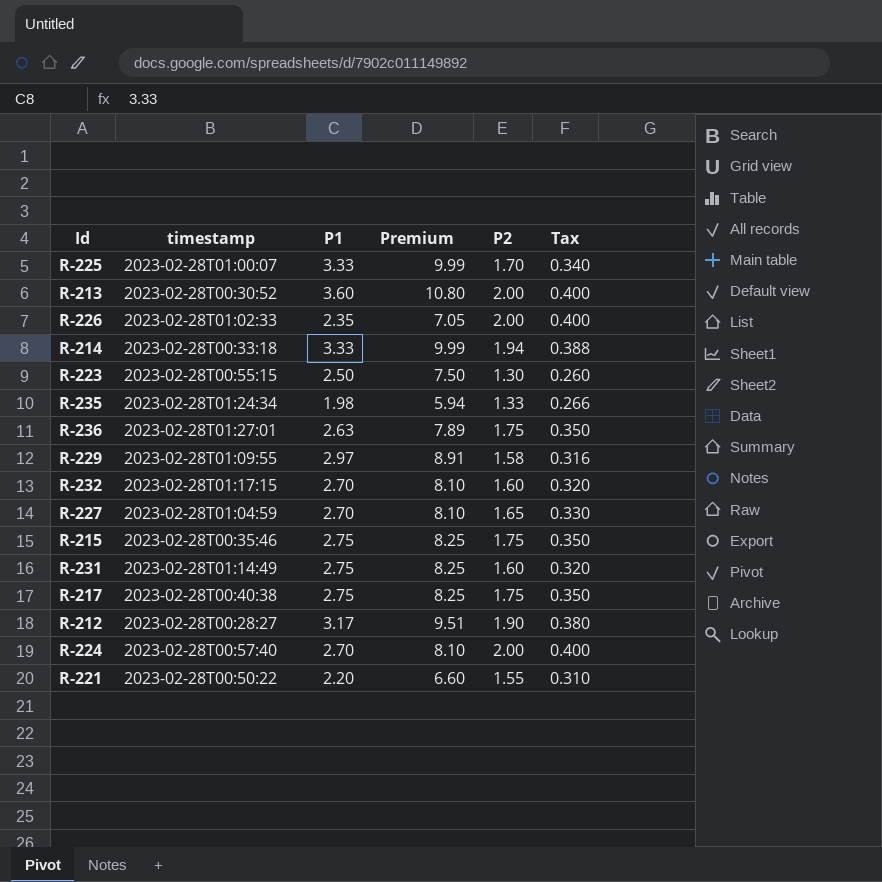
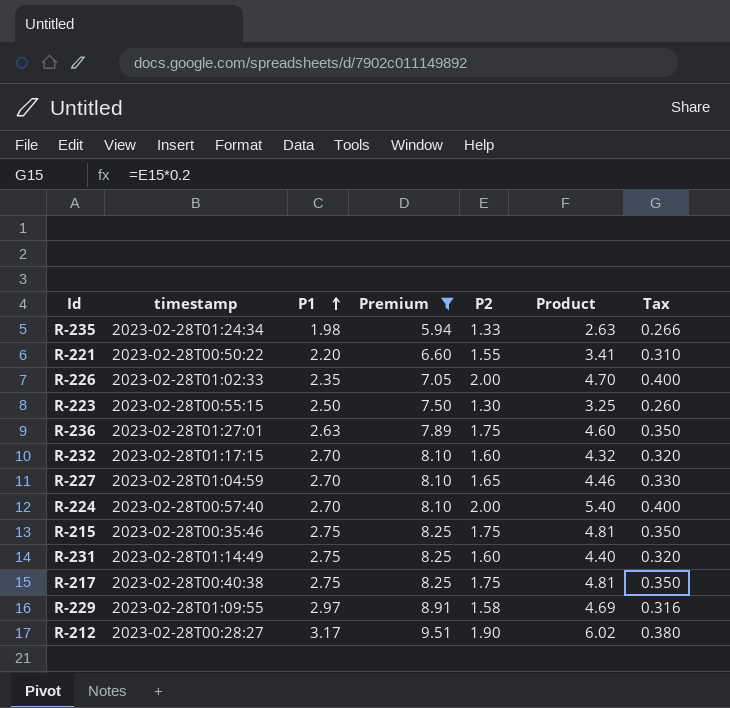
filter: none -> Premium <= 9.51
row order: none -> P1 ascending
column Product | formula: none -> [P1] * [P2]

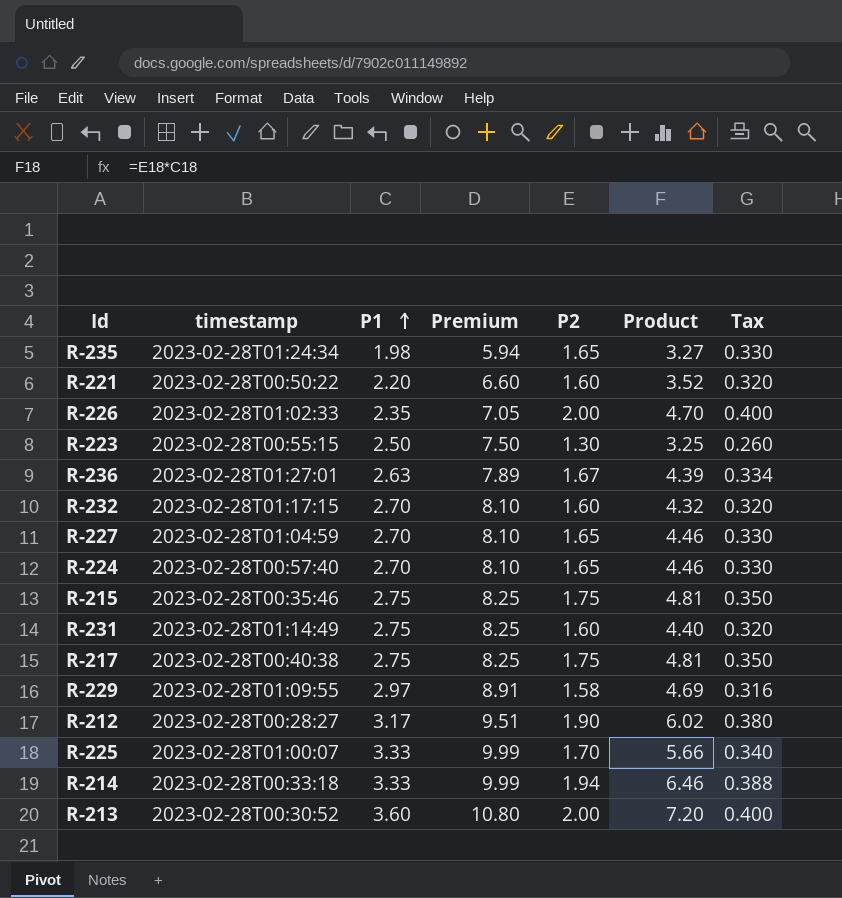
filter: Premium <= 9.51 -> none
R-235 | P2: 1.33 -> 1.65
R-235 | Product: 2.63 -> 3.27
R-235 | Tax: 0.266 -> 0.330
R-221 | P2: 1.55 -> 1.60
R-221 | Product: 3.41 -> 3.52
R-221 | Tax: 0.310 -> 0.320
R-236 | P2: 1.75 -> 1.67
R-236 | Product: 4.60 -> 4.39
R-236 | Tax: 0.350 -> 0.334
R-224 | P2: 2.00 -> 1.65
R-224 | Product: 5.40 -> 4.46
R-224 | Tax: 0.400 -> 0.330

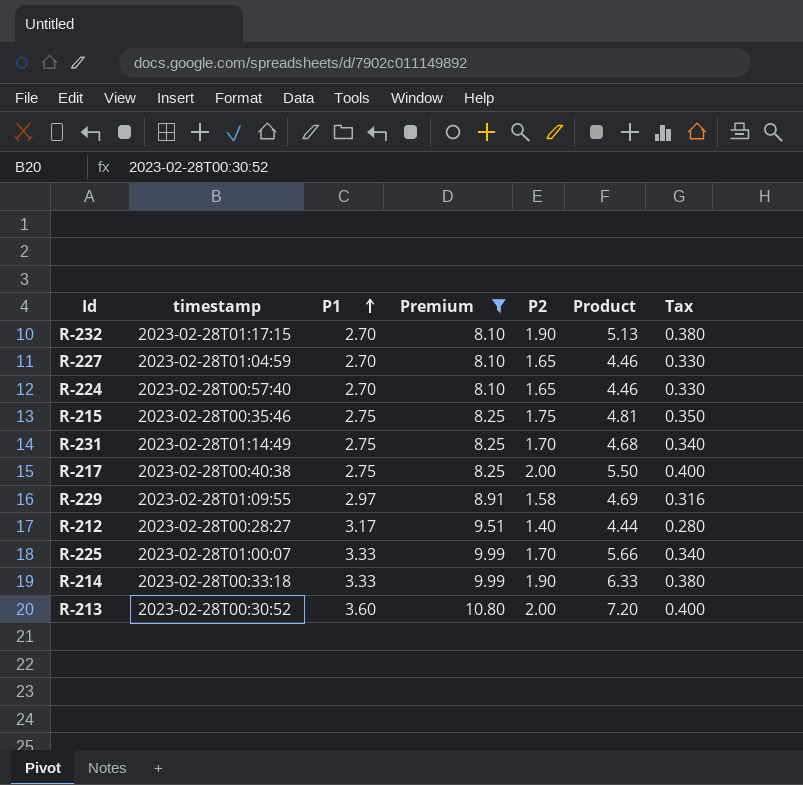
filter: none -> Premium >= 8.10
R-232 | P2: 1.60 -> 1.90
R-232 | Product: 4.32 -> 5.13
R-232 | Tax: 0.320 -> 0.380
R-231 | P2: 1.60 -> 1.70
R-231 | Product: 4.40 -> 4.68
R-231 | Tax: 0.320 -> 0.340
R-217 | P2: 1.75 -> 2.00
R-217 | Product: 4.81 -> 5.50
R-217 | Tax: 0.350 -> 0.400
R-212 | P2: 1.90 -> 1.40
R-212 | Product: 6.02 -> 4.44
R-212 | Tax: 0.380 -> 0.280
R-214 | P2: 1.94 -> 1.90
R-214 | Product: 6.46 -> 6.33
R-214 | Tax: 0.388 -> 0.380

